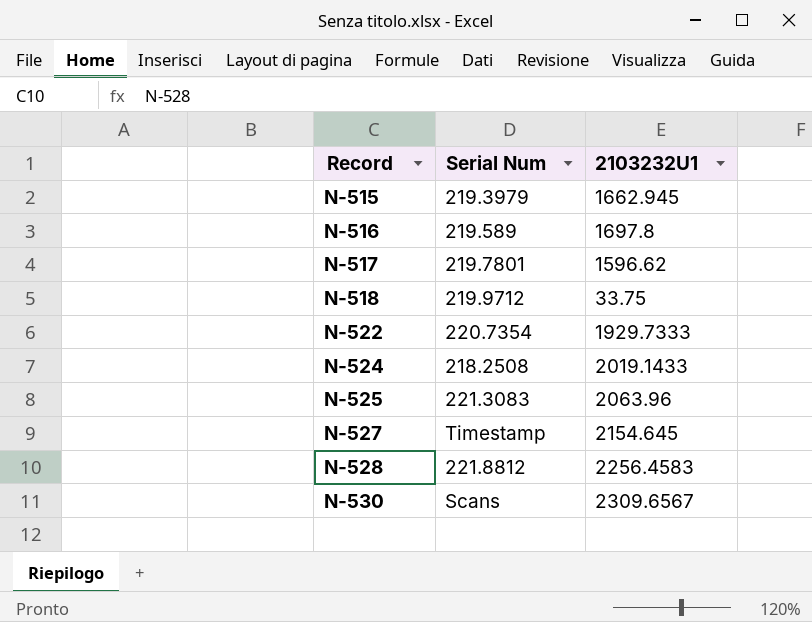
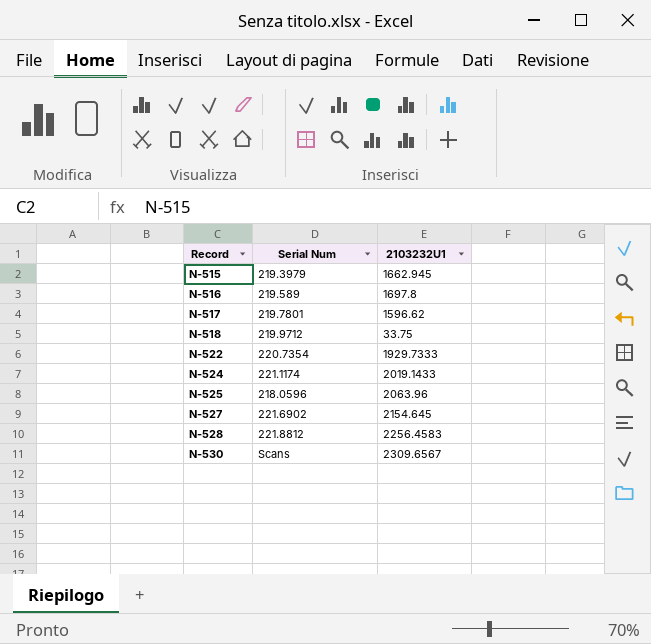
N-524 | Serial Num: 218.2508 -> 221.1174
N-525 | Serial Num: 221.3083 -> 218.0596
N-527 | Serial Num: Timestamp -> 221.6902

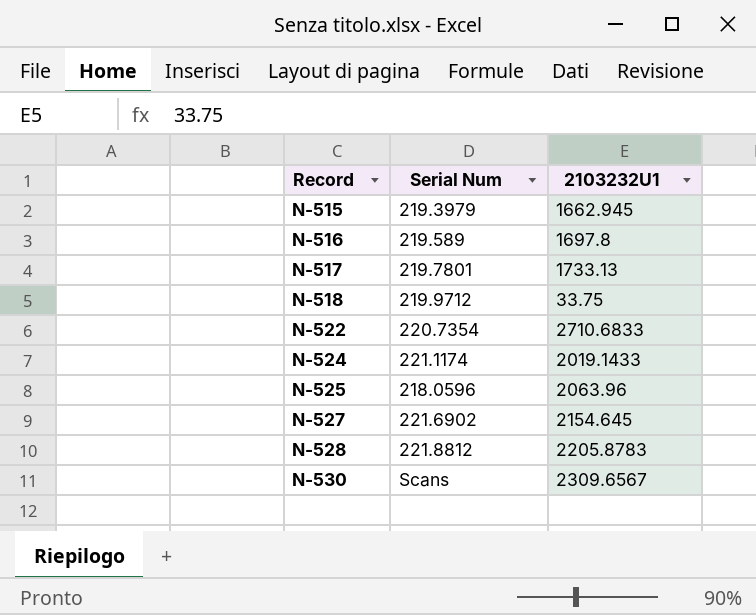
N-517 | 2103232U1: 1596.62 -> 1733.13
N-522 | 2103232U1: 1929.7333 -> 2710.6833
N-528 | 2103232U1: 2256.4583 -> 2205.8783

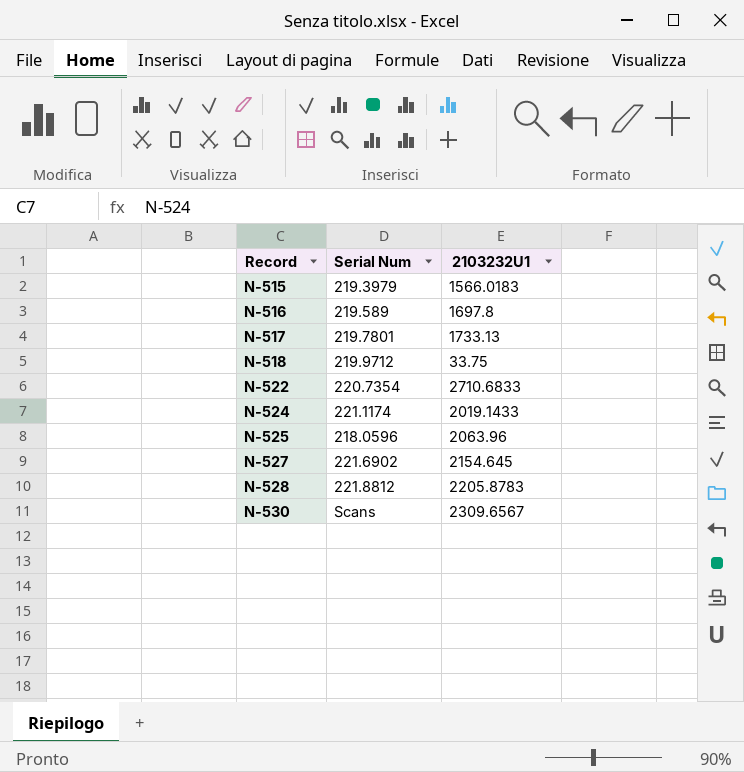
N-515 | 2103232U1: 1662.945 -> 1566.0183

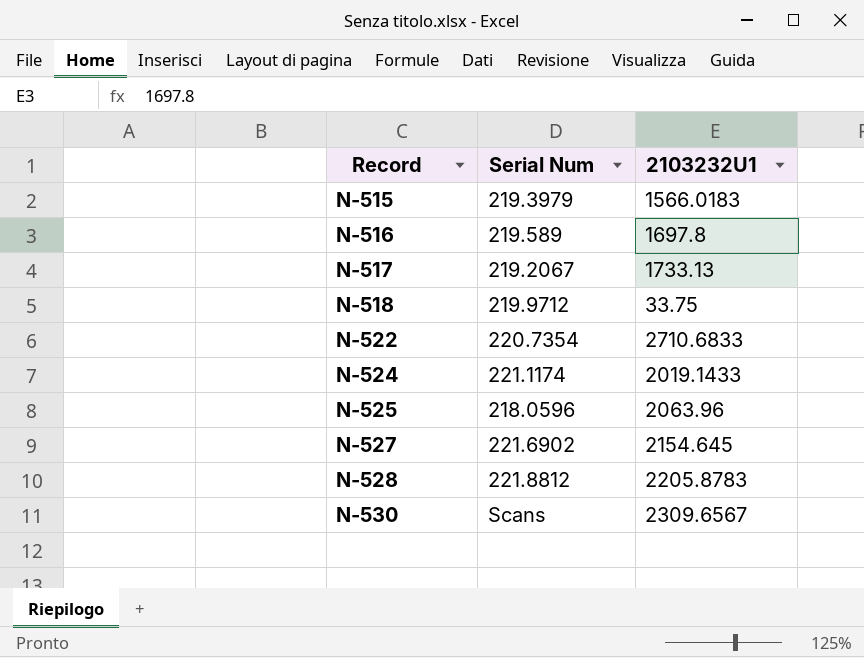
N-517 | Serial Num: 219.7801 -> 219.2067

